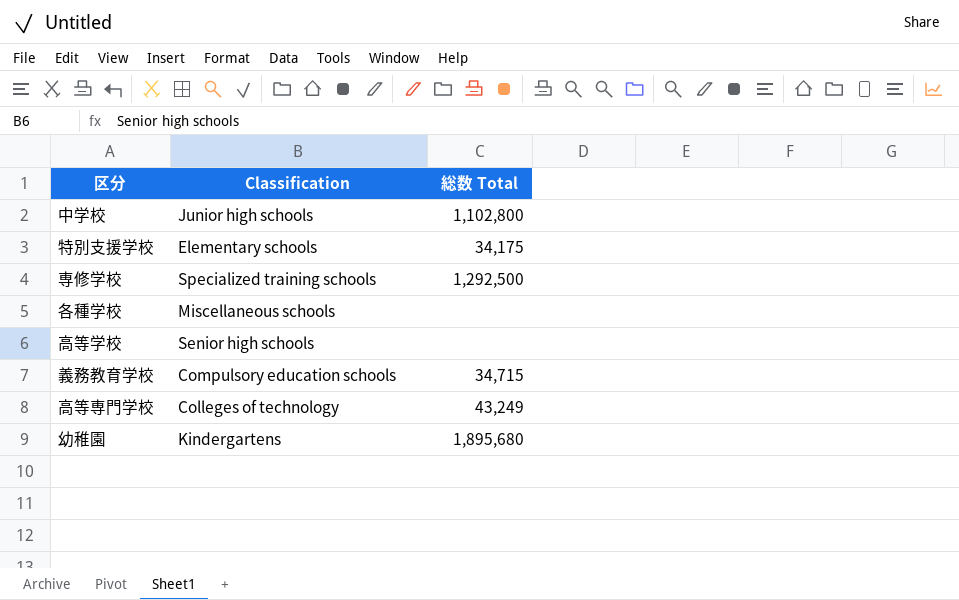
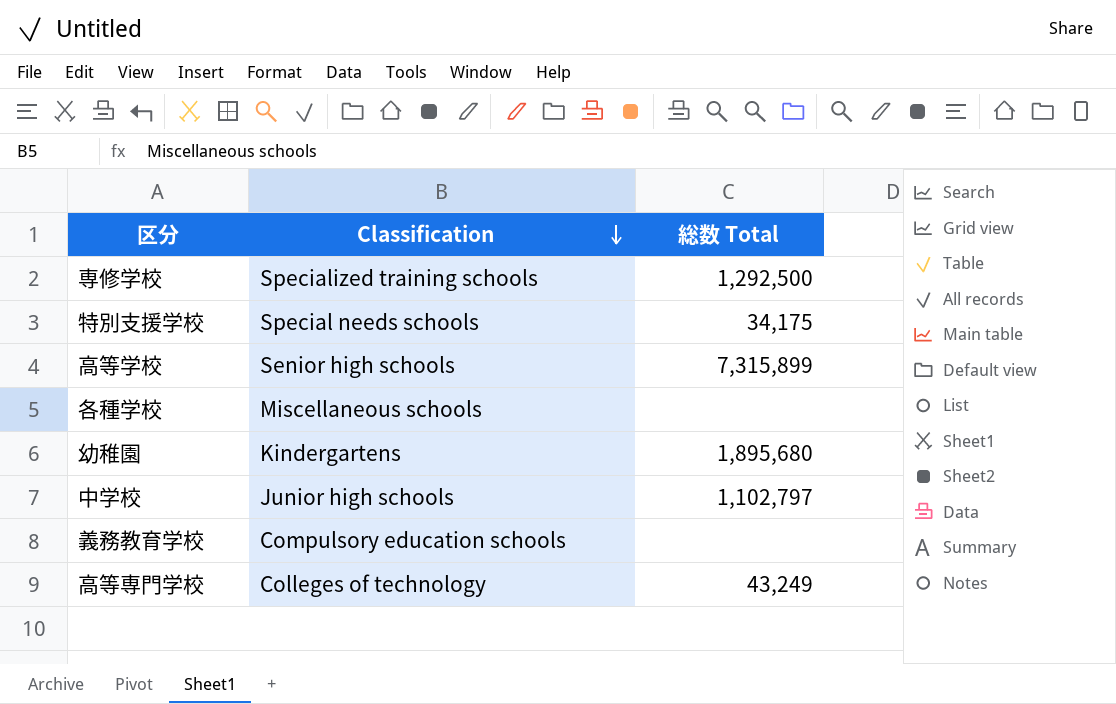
row order: none -> Classification descending
特別支援学校 | Classification: Elementary schools -> Special needs schools
高等学校 | 総数 Total: none -> 7,315,899
中学校 | 総数 Total: 1,102,800 -> 1,102,797
義務教育学校 | 総数 Total: 34,715 -> none

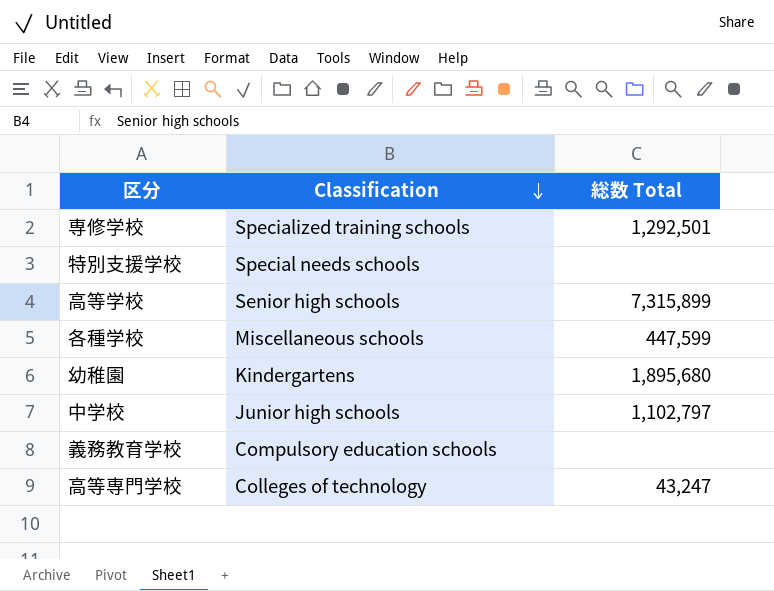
専修学校 | 総数 Total: 1,292,500 -> 1,292,501
特別支援学校 | 総数 Total: 34,175 -> none
各種学校 | 総数 Total: none -> 447,599
高等専門学校 | 総数 Total: 43,249 -> 43,247

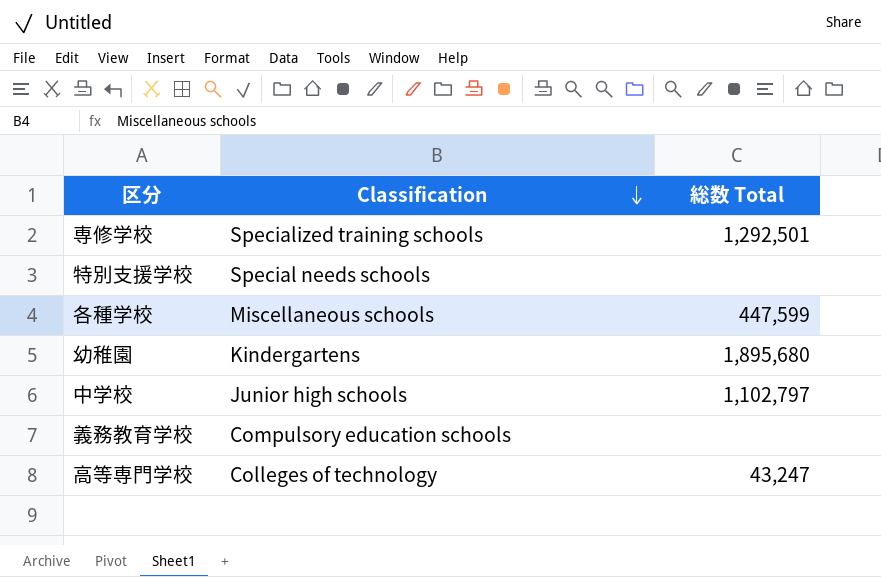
row 高等学校: Senior high schools | 7,315,899 -> none

